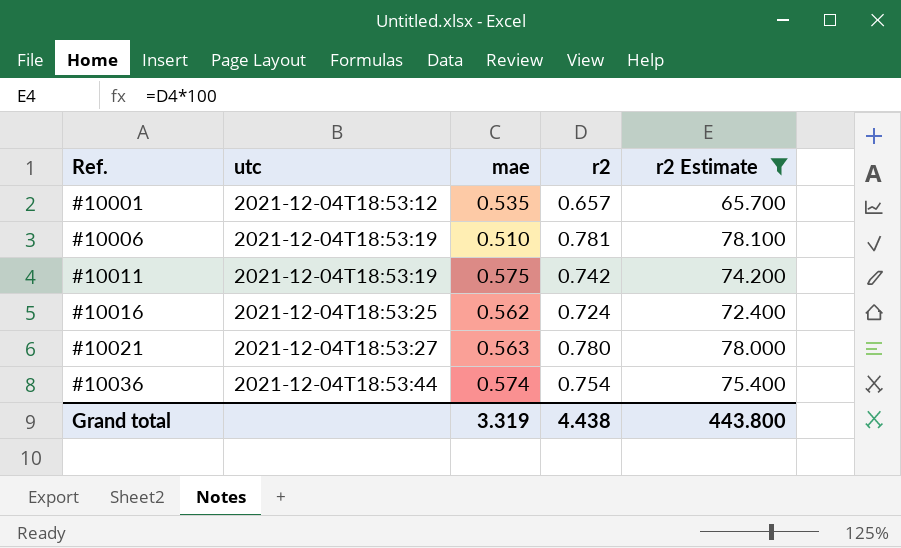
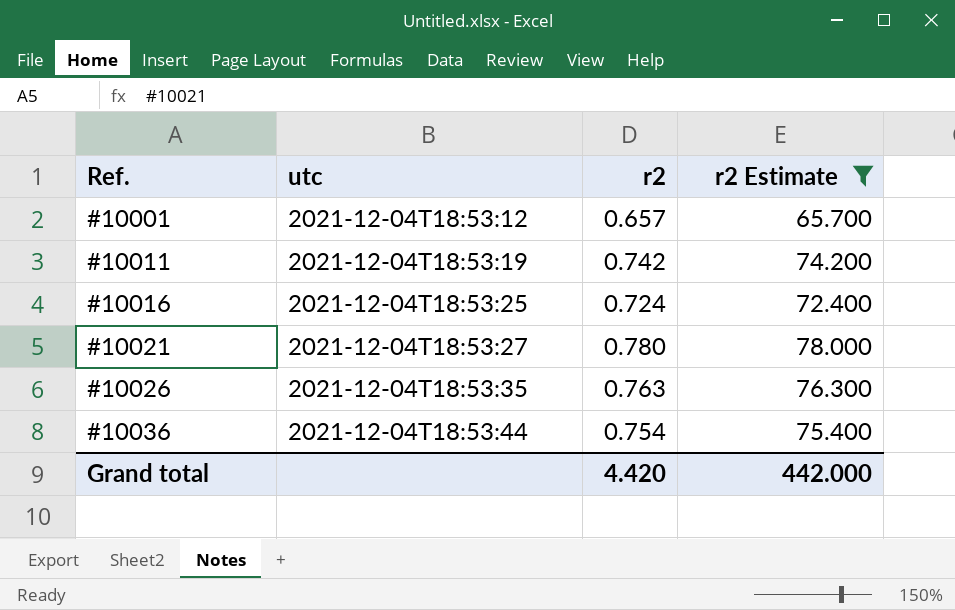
column mae | position: 3 -> none
row #10006: 2021-12-04T18:53:19 | 0.510 | 0.781 | 78.100 -> none
row #10026: none -> 2021-12-04T18:53:35 | 0.763 | 76.300
Grand total | r2: 4.438 -> 4.420
Grand total | r2 Estimate: 443.800 -> 442.000

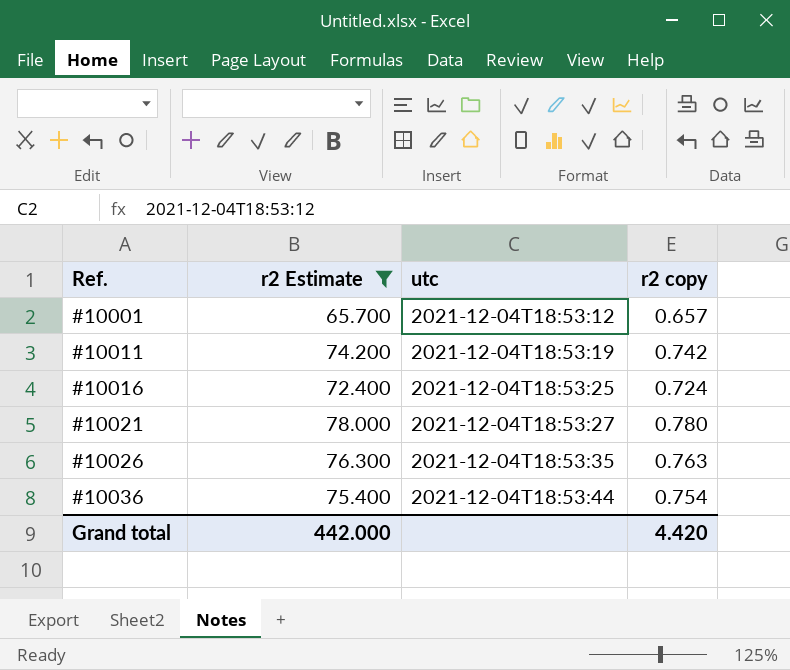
column r2 Estimate | position: 4 -> 2
column name: r2 -> r2 copy

